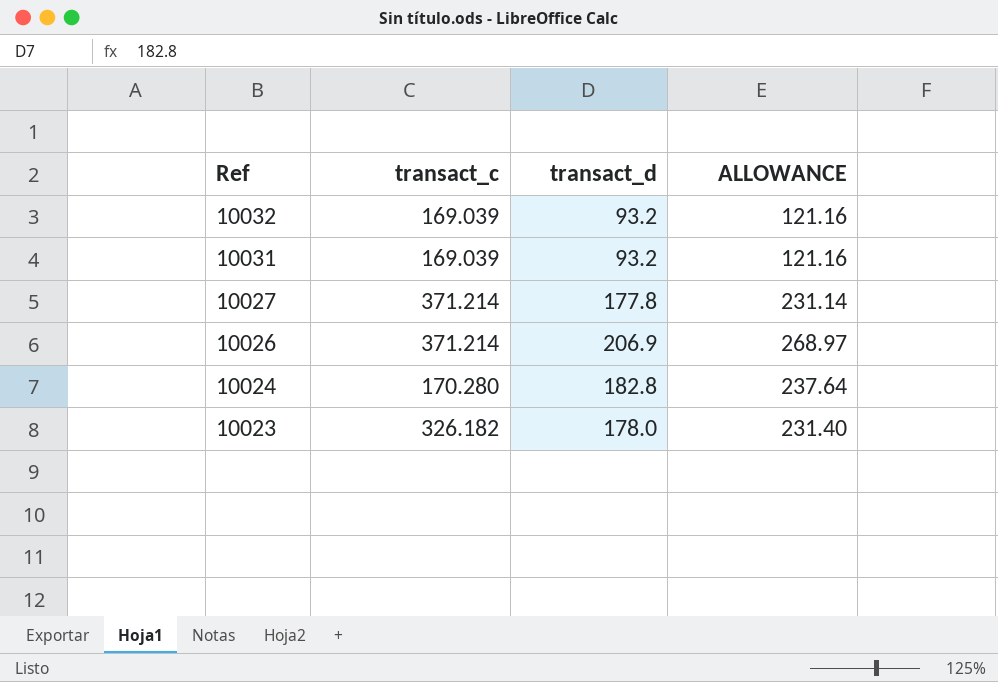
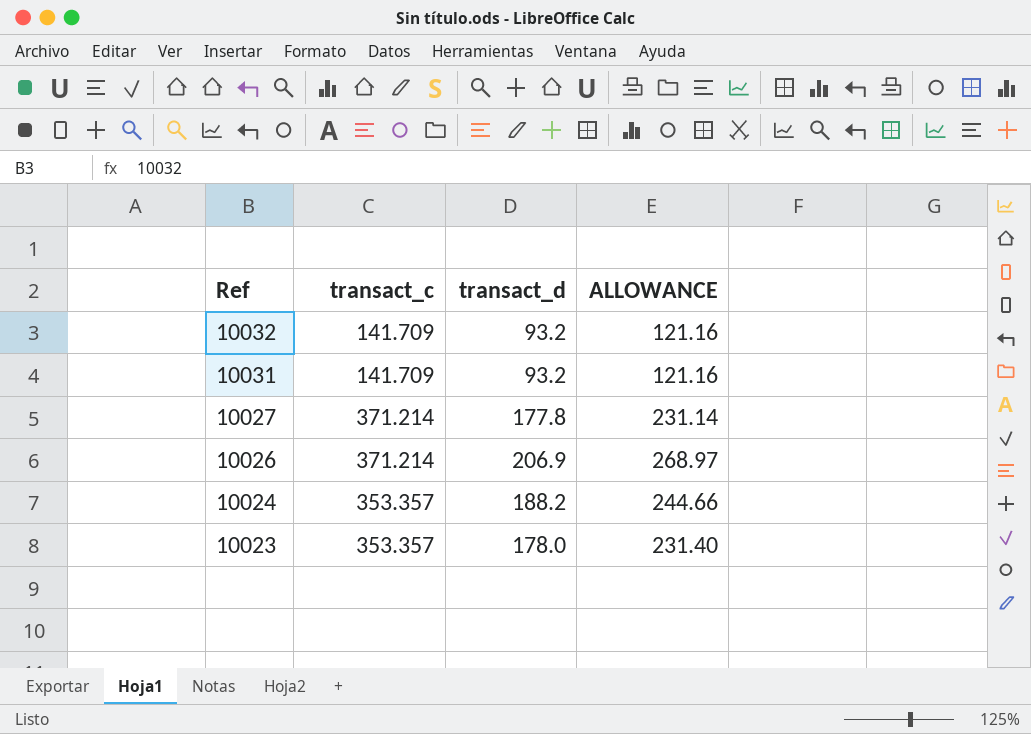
10032 | transact_c: 169.039 -> 141.709
10031 | transact_c: 169.039 -> 141.709
10024 | transact_c: 170.280 -> 353.357
10024 | transact_d: 182.8 -> 188.2
10024 | ALLOWANCE: 237.64 -> 244.66
10023 | transact_c: 326.182 -> 353.357

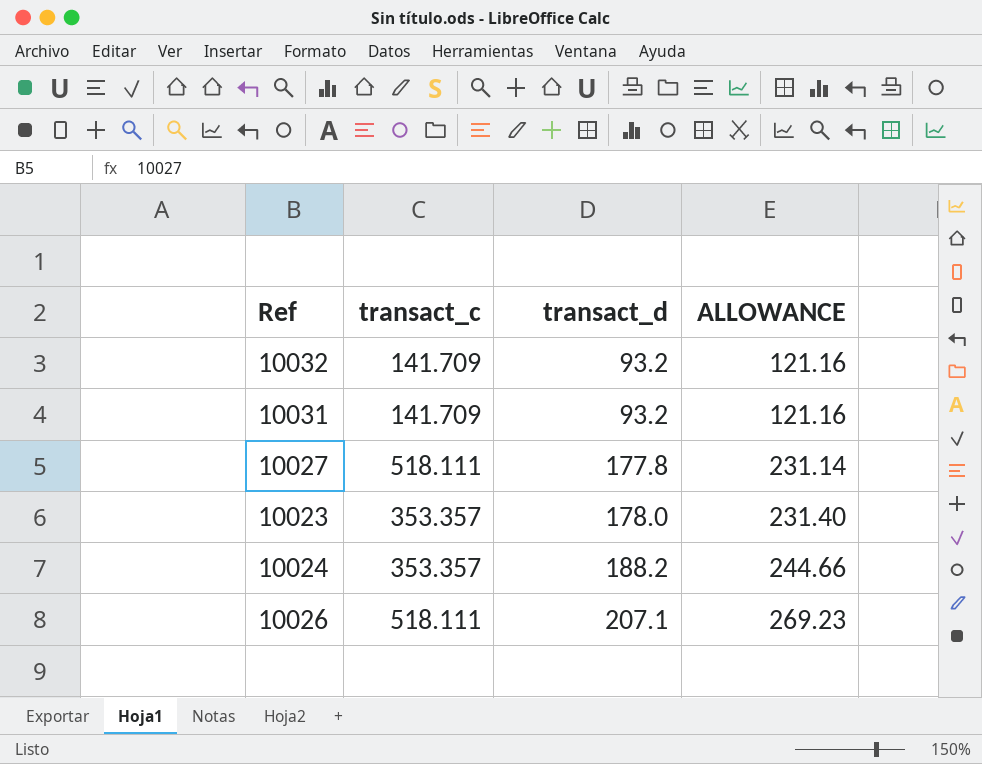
row order: Ref descending -> transact_d ascending
10027 | transact_c: 371.214 -> 518.111
10026 | transact_c: 371.214 -> 518.111
10026 | transact_d: 206.9 -> 207.1
10026 | ALLOWANCE: 268.97 -> 269.23

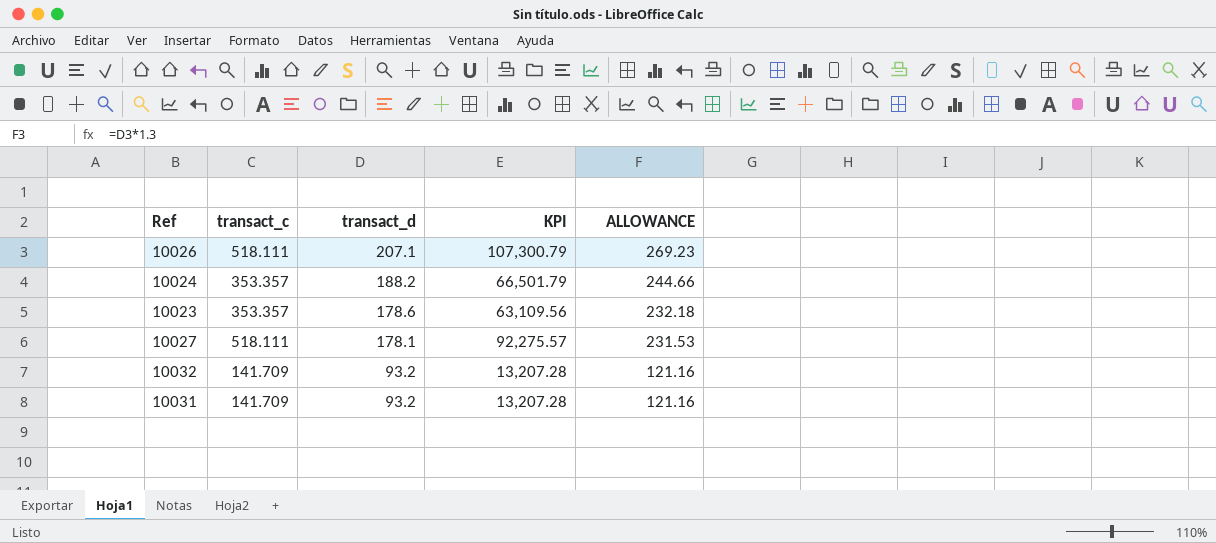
row order: transact_d ascending -> transact_d descending
column KPI | formula: none -> [transact_c] * [transact_d]
10023 | transact_d: 178.0 -> 178.6
10023 | ALLOWANCE: 231.40 -> 232.18
10027 | transact_d: 177.8 -> 178.1
10027 | ALLOWANCE: 231.14 -> 231.53

